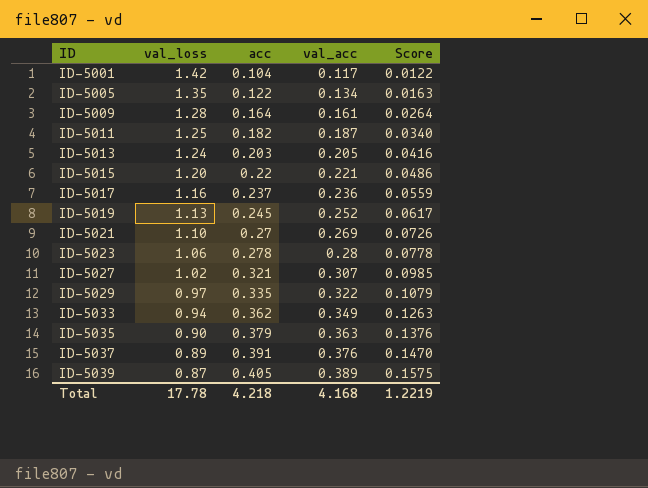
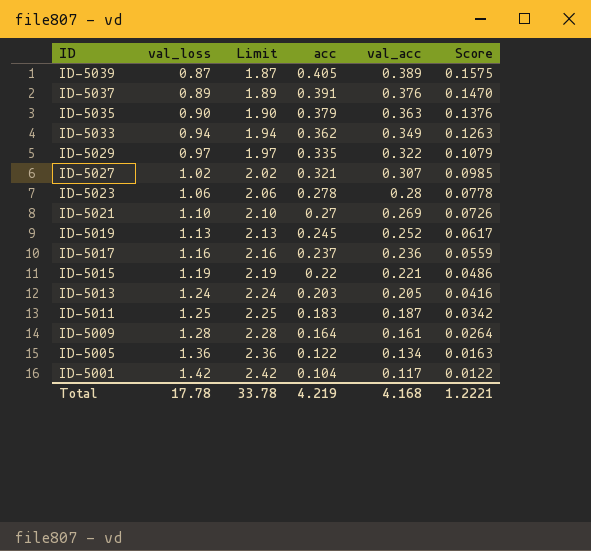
row order: ID ascending -> ID descending
column Limit | formula: none -> [val_loss] + 1
ID-5015 | val_loss: 1.20 -> 1.19
ID-5011 | acc: 0.182 -> 0.183
ID-5011 | Score: 0.0340 -> 0.0342
ID-5005 | val_loss: 1.35 -> 1.36
Total | acc: 4.218 -> 4.219
Total | Score: 1.2219 -> 1.2221

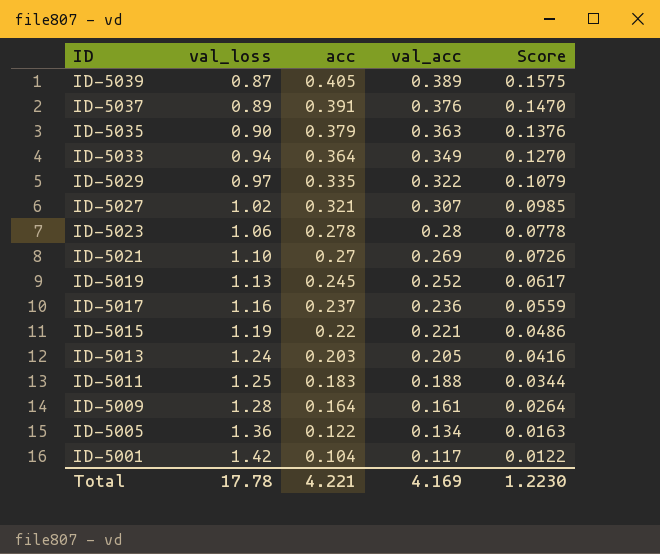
column Limit | formula: [val_loss] + 1 -> none
ID-5033 | acc: 0.362 -> 0.364
ID-5033 | Score: 0.1263 -> 0.1270
ID-5011 | val_acc: 0.187 -> 0.188
ID-5011 | Score: 0.0342 -> 0.0344
Total | acc: 4.219 -> 4.221
Total | val_acc: 4.168 -> 4.169
Total | Score: 1.2221 -> 1.2230

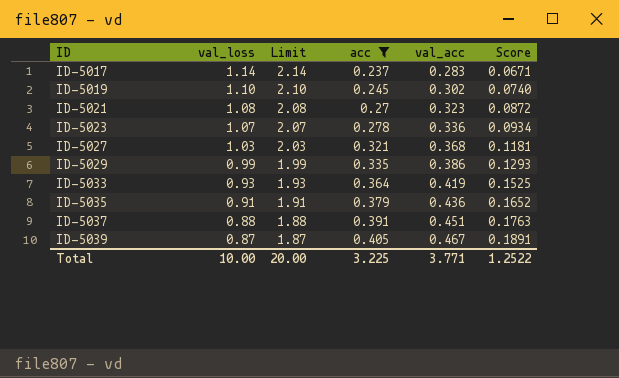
filter: none -> acc >= 0.237
row order: ID descending -> ID ascending
column Limit | formula: none -> [val_loss] + 1
ID-5017 | val_loss: 1.16 -> 1.14
ID-5017 | val_acc: 0.236 -> 0.283
ID-5017 | Score: 0.0559 -> 0.0671
ID-5019 | val_loss: 1.13 -> 1.10
ID-5019 | val_acc: 0.252 -> 0.302
ID-5019 | Score: 0.0617 -> 0.0740
ID-5021 | val_loss: 1.10 -> 1.08
ID-5021 | val_acc: 0.269 -> 0.323
ID-5021 | Score: 0.0726 -> 0.0872
ID-5023 | val_loss: 1.06 -> 1.07
ID-5023 | val_acc: 0.28 -> 0.336
ID-5023 | Score: 0.0778 -> 0.0934
ID-5027 | val_loss: 1.02 -> 1.03
ID-5027 | val_acc: 0.307 -> 0.368
ID-5027 | Score: 0.0985 -> 0.1181
ID-5029 | val_loss: 0.97 -> 0.99
ID-5029 | val_acc: 0.322 -> 0.386
ID-5029 | Score: 0.1079 -> 0.1293
ID-5033 | val_loss: 0.94 -> 0.93
ID-5033 | val_acc: 0.349 -> 0.419
ID-5033 | Score: 0.1270 -> 0.1525
ID-5035 | val_loss: 0.90 -> 0.91
ID-5035 | val_acc: 0.363 -> 0.436
ID-5035 | Score: 0.1376 -> 0.1652
ID-5037 | val_loss: 0.89 -> 0.88
ID-5037 | val_acc: 0.376 -> 0.451
ID-5037 | Score: 0.1470 -> 0.1763
ID-5039 | val_acc: 0.389 -> 0.467
ID-5039 | Score: 0.1575 -> 0.1891
Total | val_loss: 17.78 -> 10.00
Total | acc: 4.221 -> 3.225
Total | val_acc: 4.169 -> 3.771
Total | Score: 1.2230 -> 1.2522

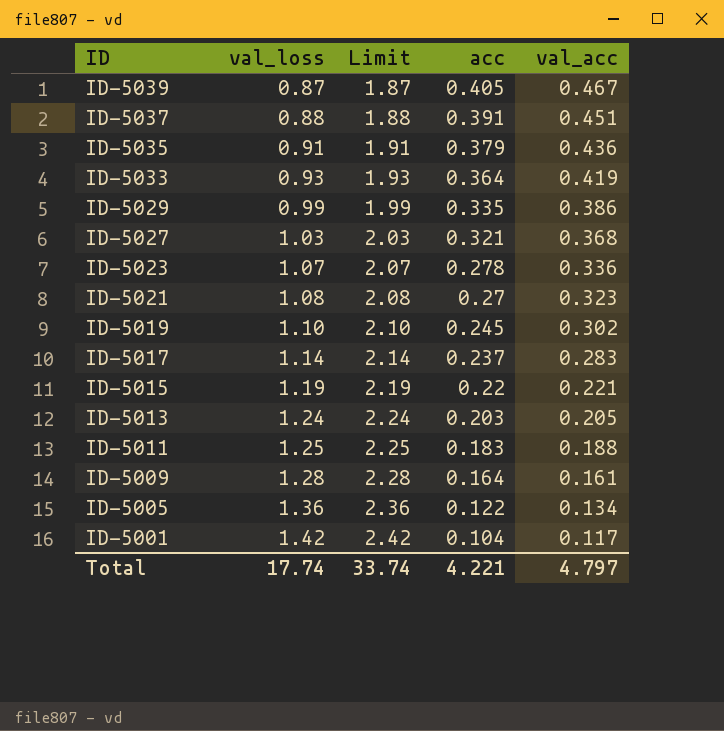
filter: acc >= 0.237 -> none
row order: ID ascending -> ID descending
column Score | formula: [acc] * [val_acc] -> none
Total | val_loss: 10.00 -> 17.74
Total | Limit: 20.00 -> 33.74
Total | acc: 3.225 -> 4.221
Total | val_acc: 3.771 -> 4.797

